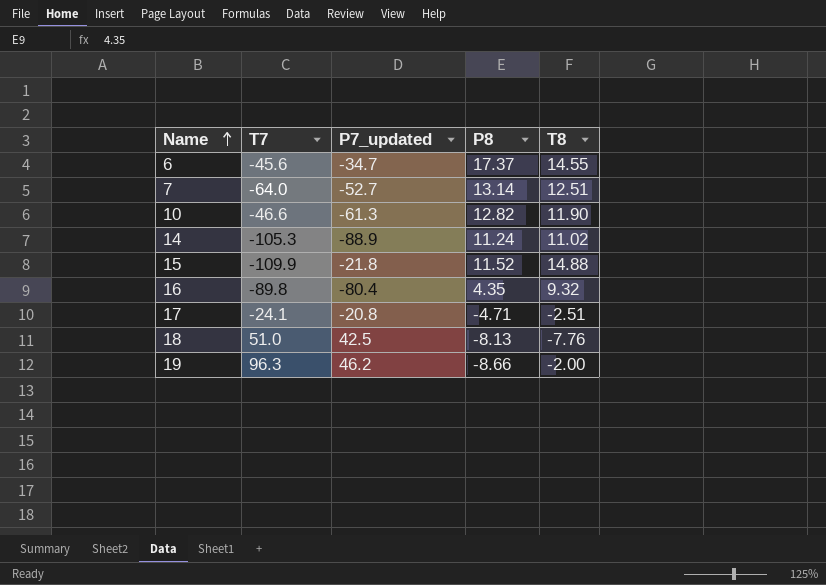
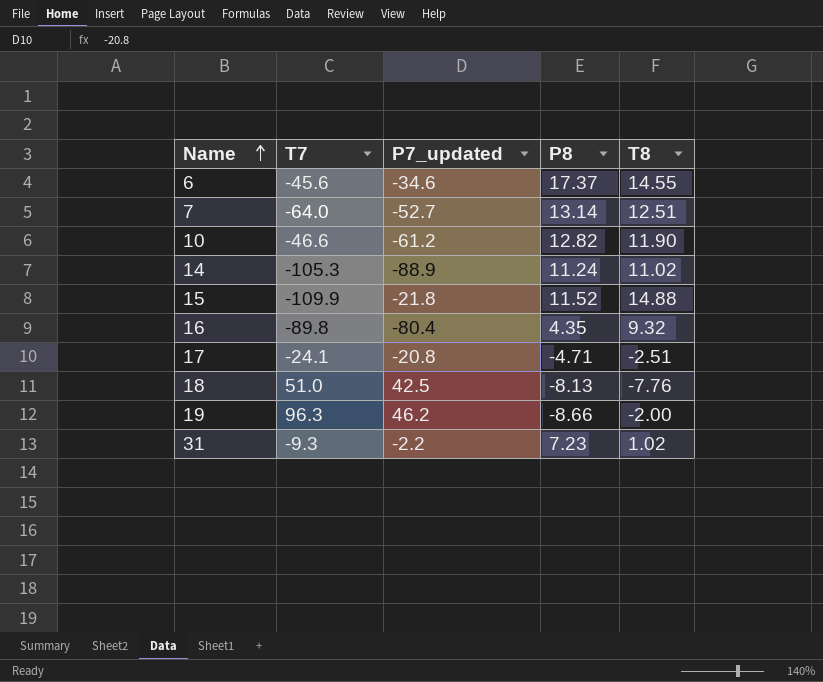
6 | P7_updated: -34.7 -> -34.6
10 | P7_updated: -61.3 -> -61.2
row 31: none -> -9.3 | -2.2 | 7.23 | 1.02

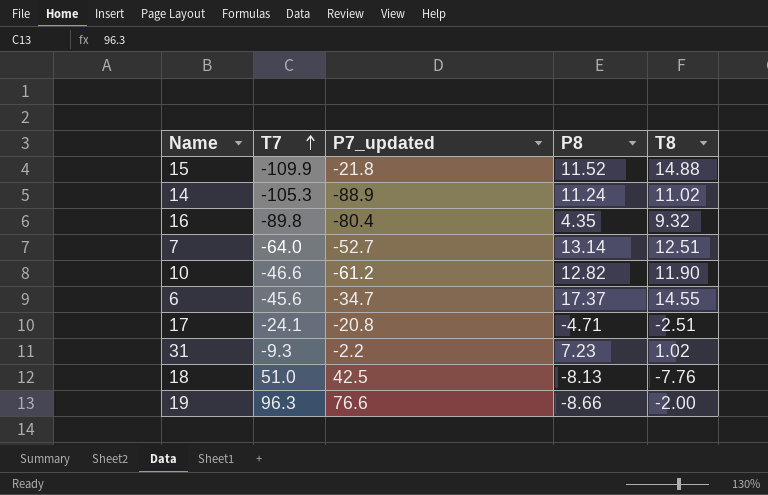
row order: Name ascending -> T7 ascending
6 | P7_updated: -34.6 -> -34.7
19 | P7_updated: 46.2 -> 76.6

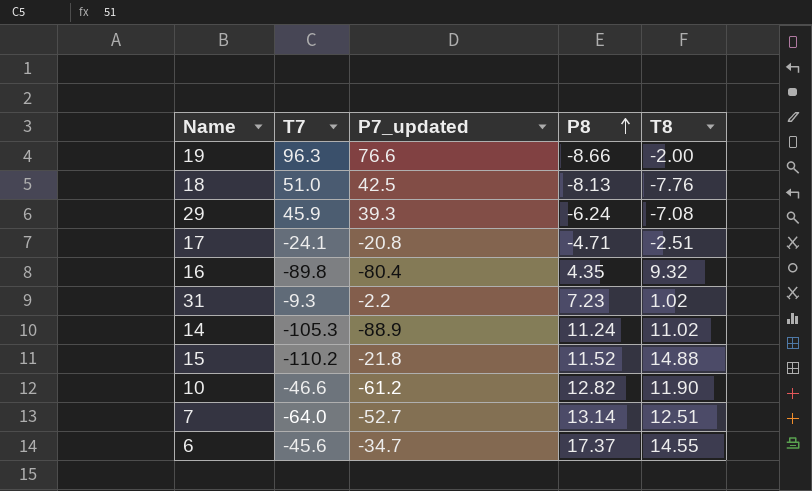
row order: T7 ascending -> P8 ascending
row 29: none -> 45.9 | 39.3 | -6.24 | -7.08
15 | T7: -109.9 -> -110.2

